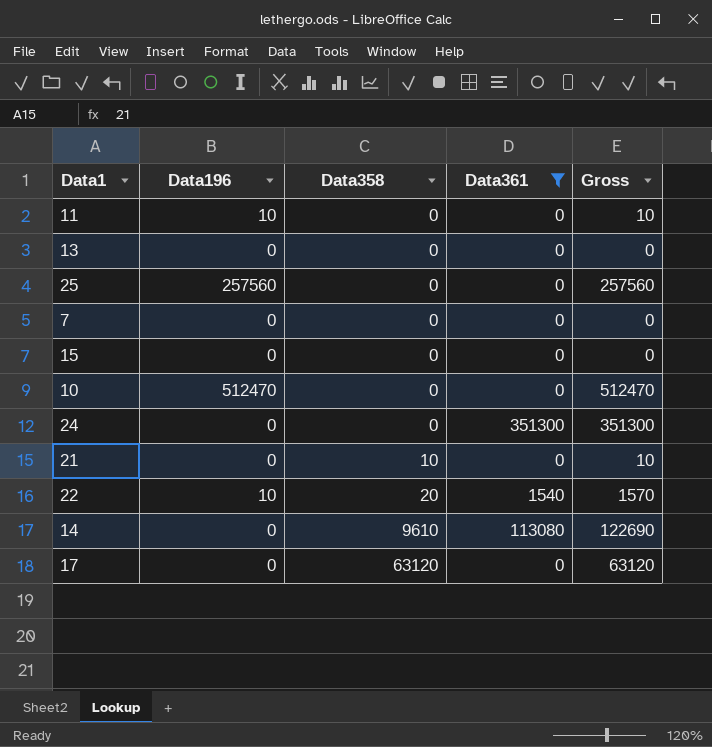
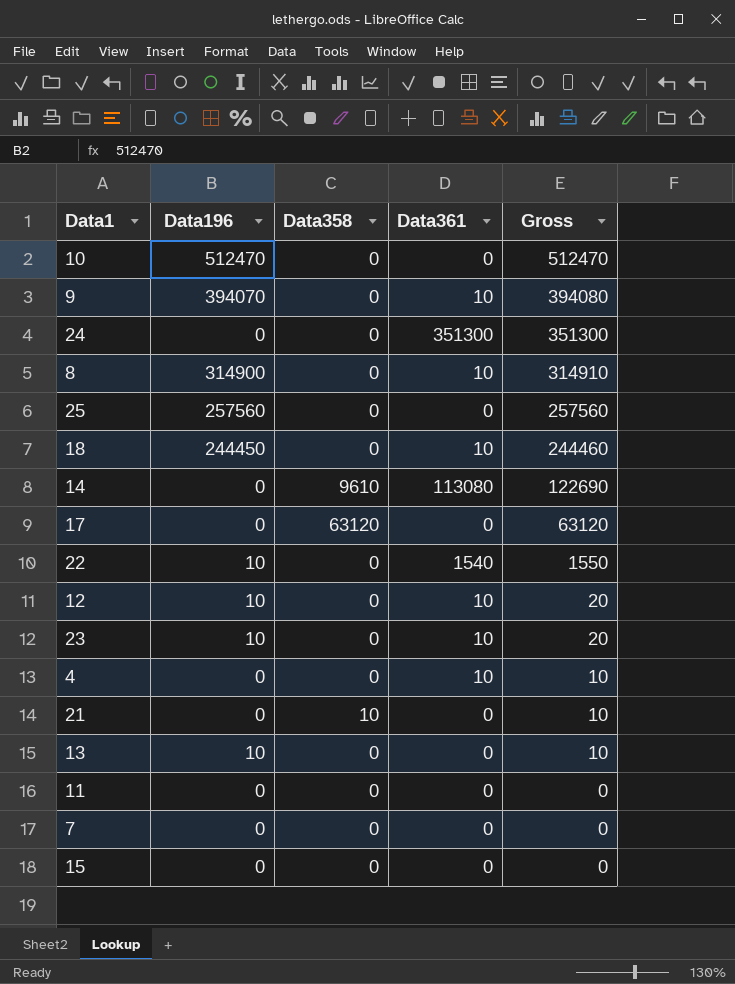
filter: Data361 != 10 -> none
row order: Data358 ascending -> Gross descending
22 | Data358: 20 -> 0
22 | Gross: 1570 -> 1550
13 | Data196: 0 -> 10
13 | Gross: 0 -> 10
11 | Data196: 10 -> 0
11 | Gross: 10 -> 0

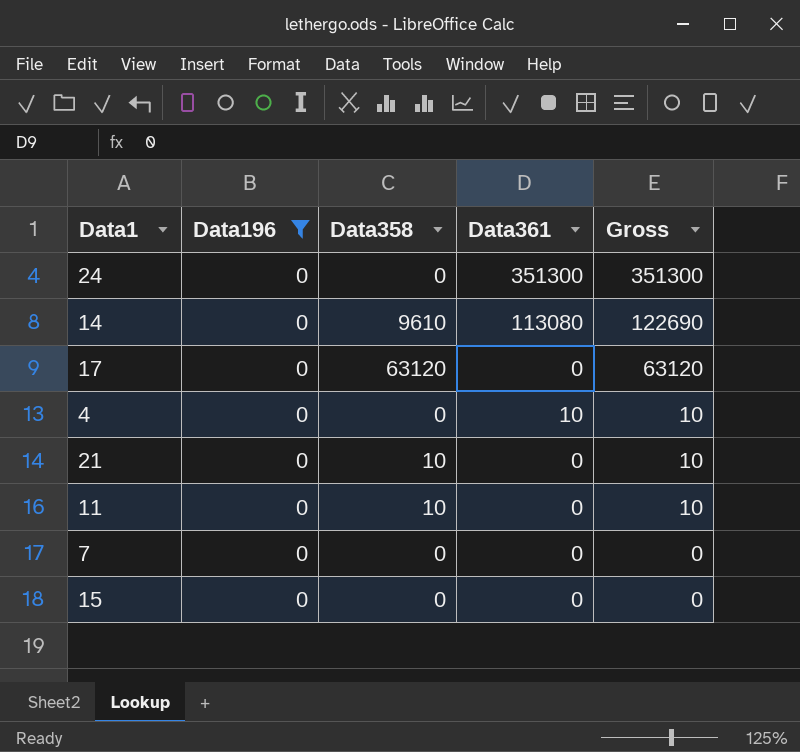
filter: none -> Data196 = 0
11 | Data358: 0 -> 10
11 | Gross: 0 -> 10

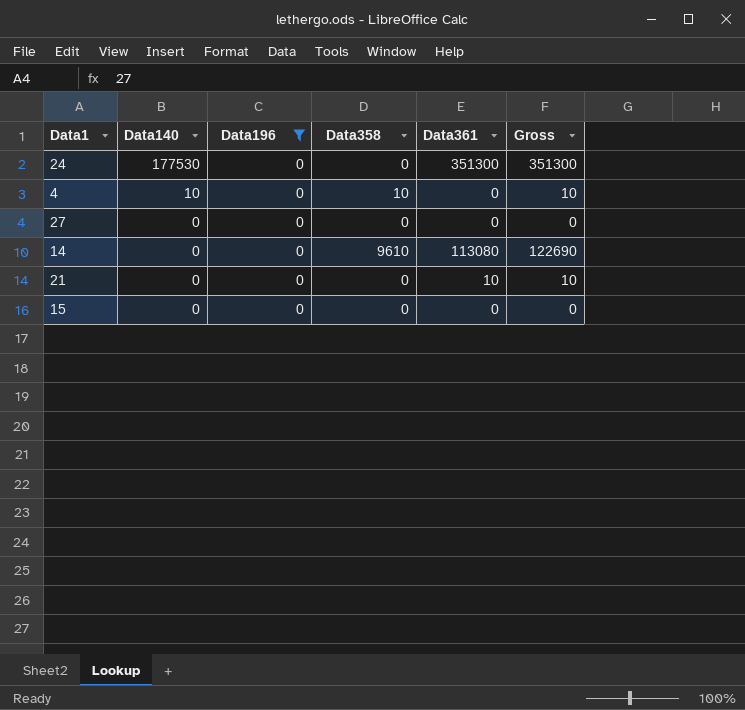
row order: Gross descending -> Data140 descending
column Data140 | position: none -> 2
row 17: 0 | 63120 | 0 | 63120 -> none
row 11: 0 | 10 | 0 | 10 -> none
row 7: 0 | 0 | 0 | 0 -> none
4 | Data358: 0 -> 10
4 | Data361: 10 -> 0
row 27: none -> 0 | 0 | 0 | 0 | 0
21 | Data358: 10 -> 0
21 | Data361: 0 -> 10

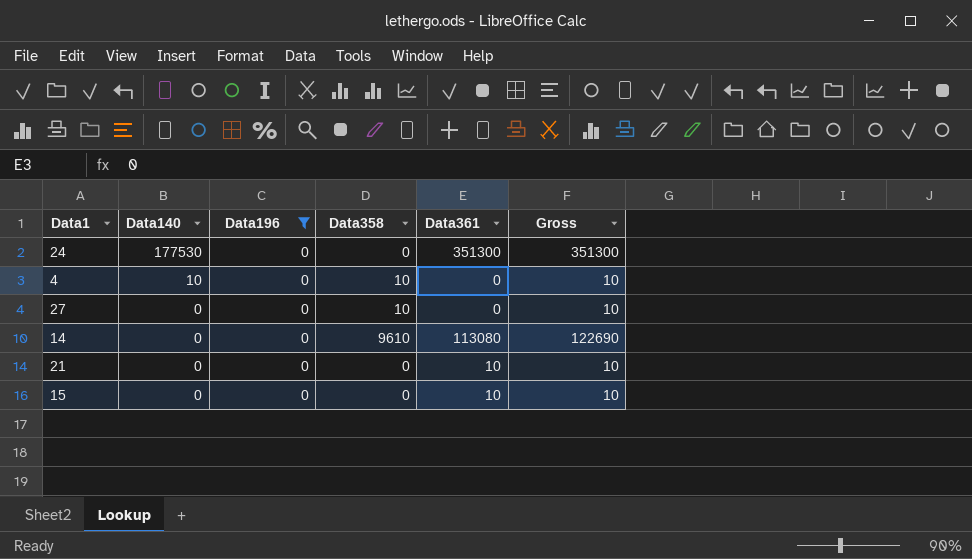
27 | Data358: 0 -> 10
27 | Gross: 0 -> 10
15 | Data361: 0 -> 10
15 | Gross: 0 -> 10

